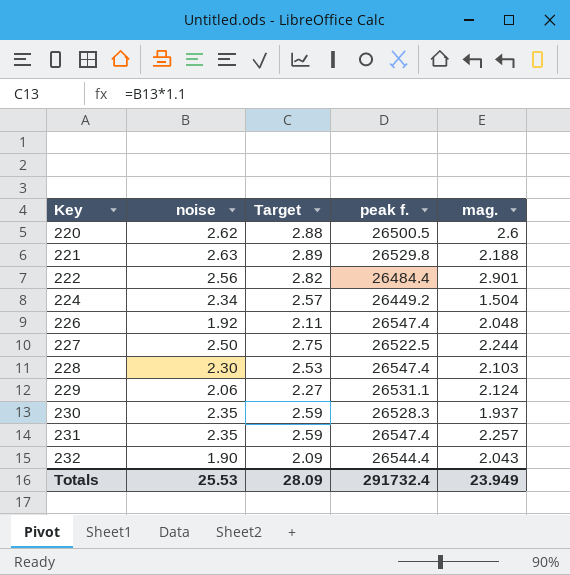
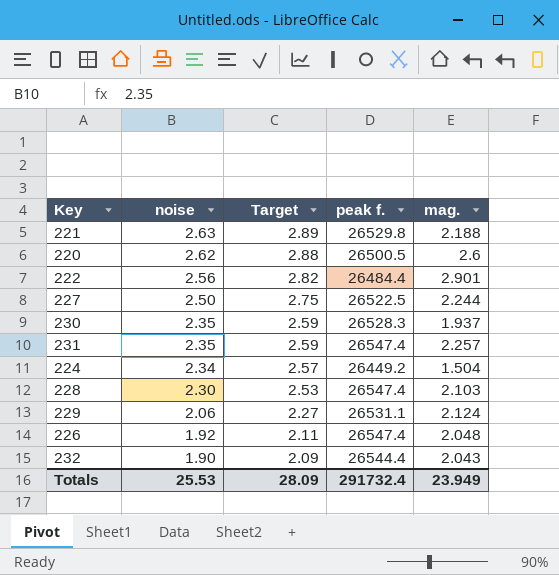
row order: Key ascending -> noise descending

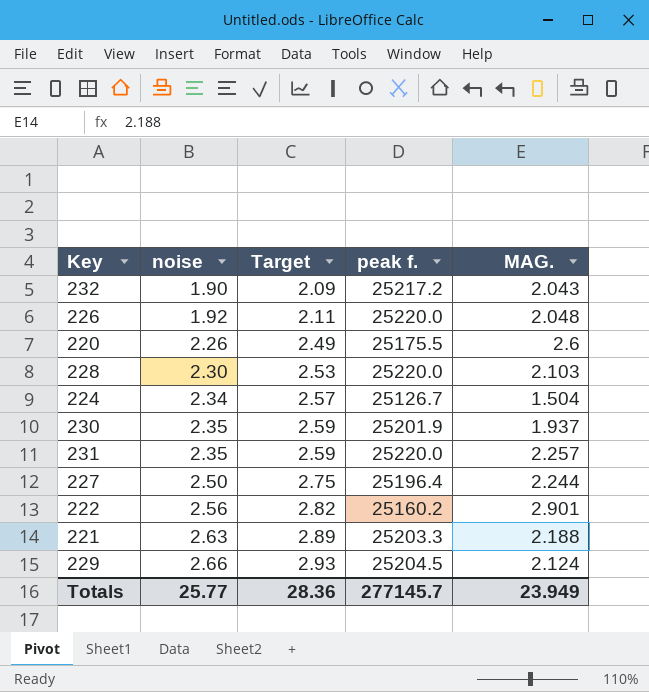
row order: noise descending -> noise ascending
column name: mag. -> MAG.
232 | peak f.: 26544.4 -> 25217.2
226 | peak f.: 26547.4 -> 25220.0
220 | noise: 2.62 -> 2.26
220 | Target: 2.88 -> 2.49
220 | peak f.: 26500.5 -> 25175.5
228 | peak f.: 26547.4 -> 25220.0
224 | peak f.: 26449.2 -> 25126.7
230 | peak f.: 26528.3 -> 25201.9
231 | peak f.: 26547.4 -> 25220.0
227 | peak f.: 26522.5 -> 25196.4
222 | peak f.: 26484.4 -> 25160.2
221 | peak f.: 26529.8 -> 25203.3
229 | noise: 2.06 -> 2.66
229 | Target: 2.27 -> 2.93
229 | peak f.: 26531.1 -> 25204.5
Totals | noise: 25.53 -> 25.77
Totals | Target: 28.09 -> 28.36
Totals | peak f.: 291732.4 -> 277145.7

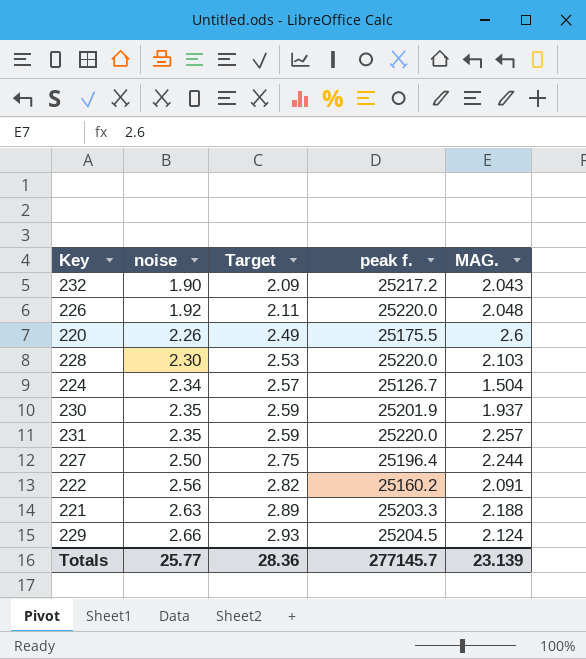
222 | MAG.: 2.901 -> 2.091
Totals | MAG.: 23.949 -> 23.139

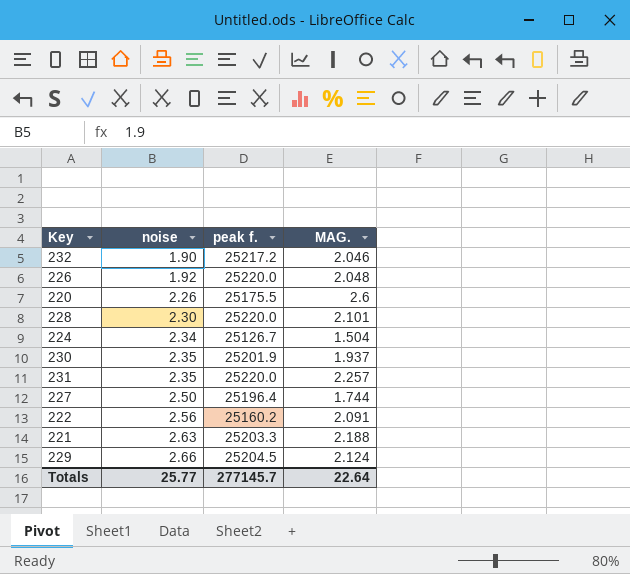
column Target | formula: [noise] * 1.1 -> none
232 | MAG.: 2.043 -> 2.046
228 | MAG.: 2.103 -> 2.101
227 | MAG.: 2.244 -> 1.744
Totals | MAG.: 23.139 -> 22.64

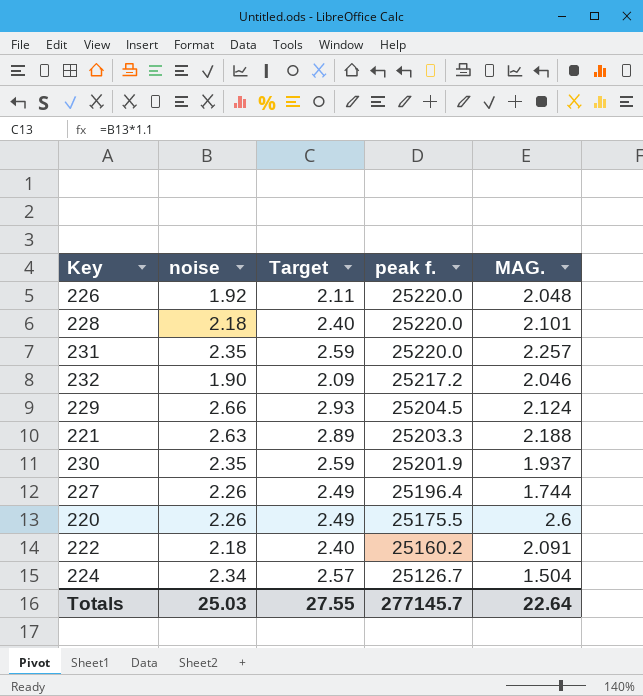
row order: noise ascending -> peak f. descending
column Target | formula: none -> [noise] * 1.1
228 | noise: 2.30 -> 2.18
227 | noise: 2.50 -> 2.26
222 | noise: 2.56 -> 2.18
Totals | noise: 25.77 -> 25.03

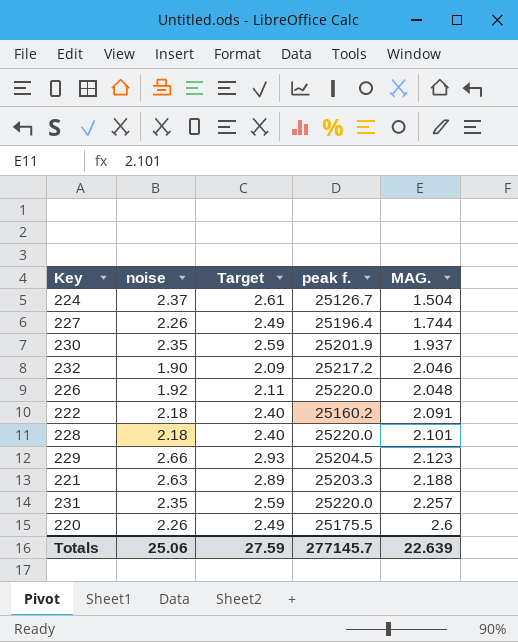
row order: peak f. descending -> MAG. ascending
224 | noise: 2.34 -> 2.37
224 | Target: 2.57 -> 2.61
229 | MAG.: 2.124 -> 2.123
Totals | noise: 25.03 -> 25.06
Totals | Target: 27.55 -> 27.59
Totals | MAG.: 22.64 -> 22.639

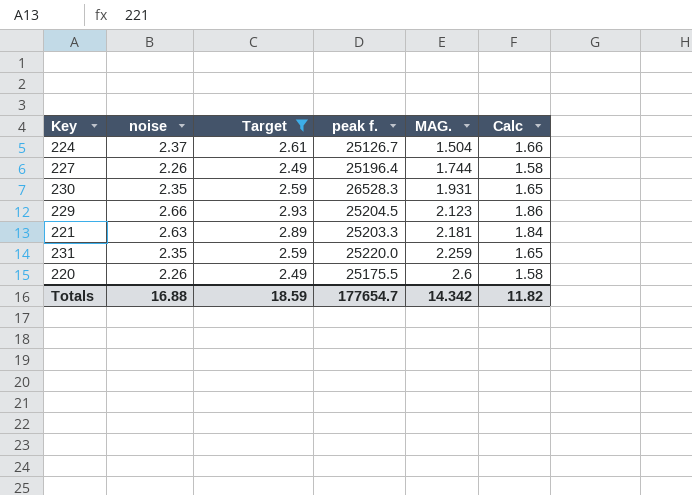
filter: none -> Target >= 2.49
column Calc | formula: none -> [noise] * 0.7
230 | peak f.: 25201.9 -> 26528.3
230 | MAG.: 1.937 -> 1.931
221 | MAG.: 2.188 -> 2.181
231 | MAG.: 2.257 -> 2.259
Totals | noise: 25.06 -> 16.88
Totals | Target: 27.59 -> 18.59
Totals | peak f.: 277145.7 -> 177654.7
Totals | MAG.: 22.639 -> 14.342

